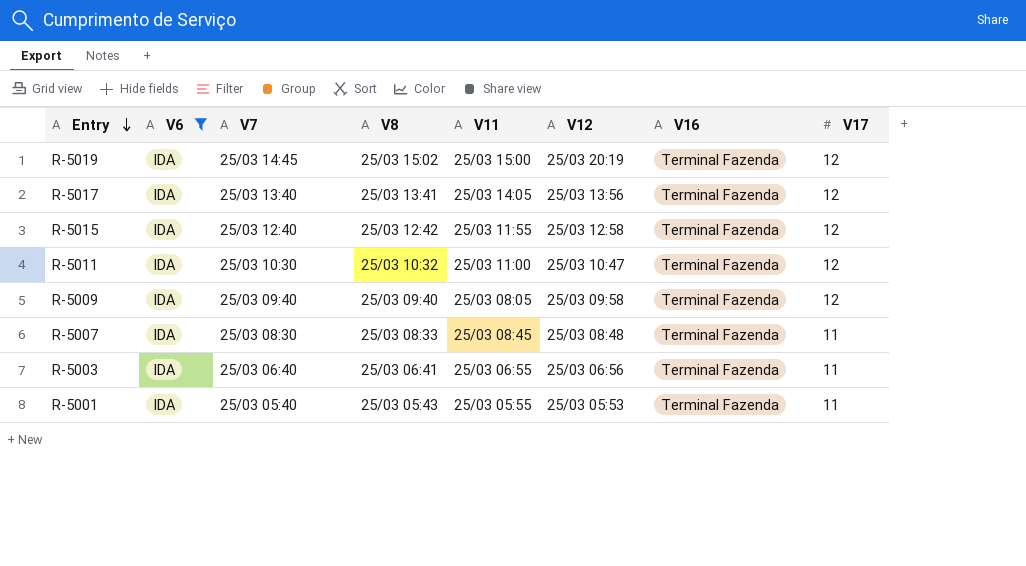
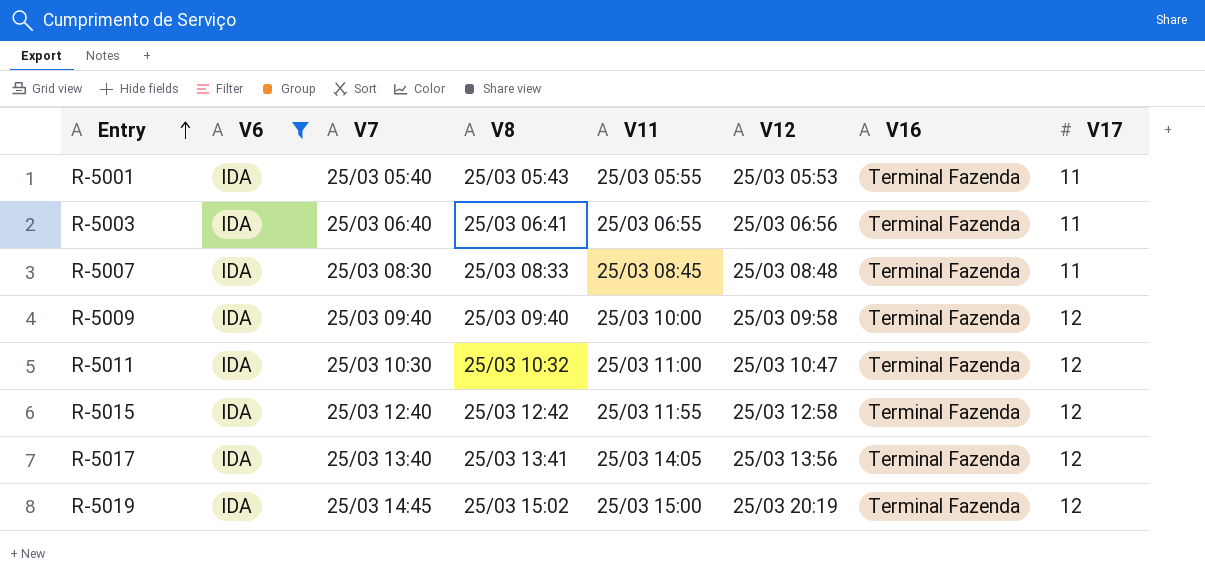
row order: Entry descending -> Entry ascending
R-5009 | V11: 25/03 08:05 -> 25/03 10:00

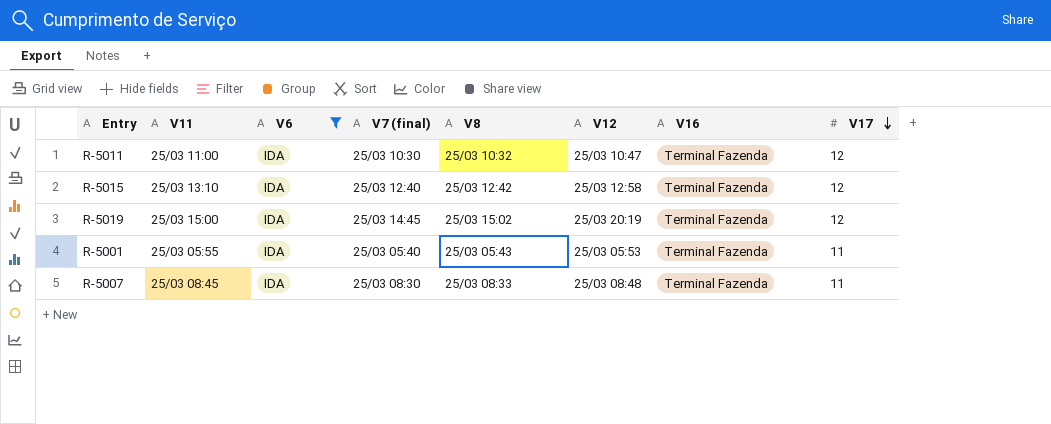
row order: Entry ascending -> V17 descending
column V11 | position: 5 -> 2
column name: V7 -> V7 (final)
row R-5003: IDA | 25/03 06:40 | 25/03 06:41 | 25/03 06:55 | 25/03 06:56 | Terminal Fazenda | 11 -> none
row R-5009: IDA | 25/03 09:40 | 25/03 09:40 | 25/03 10:00 | 25/03 09:58 | Terminal Fazenda | 12 -> none
row R-5017: IDA | 25/03 13:40 | 25/03 13:41 | 25/03 14:05 | 25/03 13:56 | Terminal Fazenda | 12 -> none
R-5015 | V11: 25/03 11:55 -> 25/03 13:10

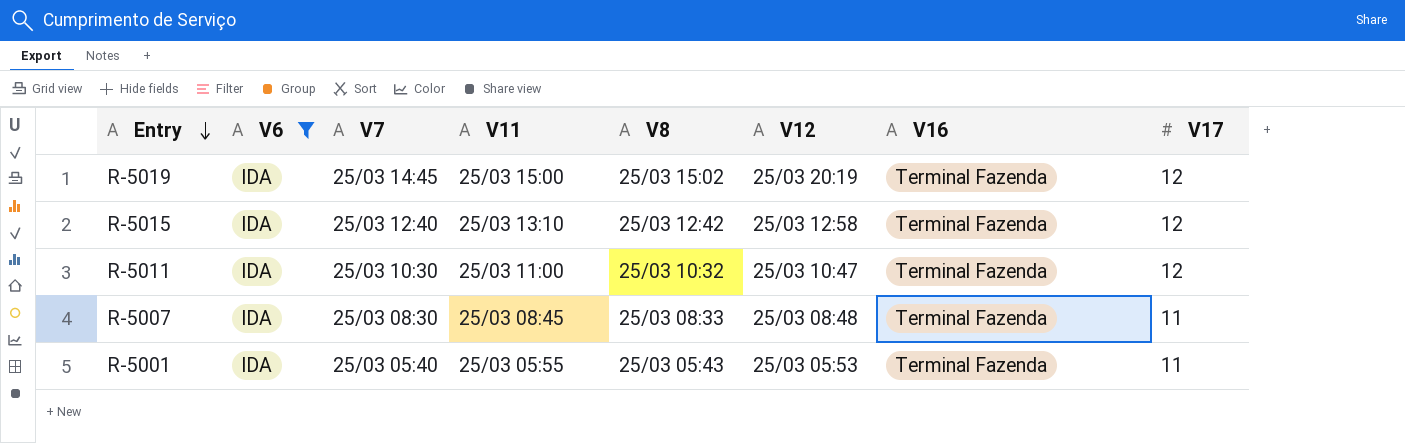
row order: V17 descending -> Entry descending
column name: V7 (final) -> V7
column V11 | position: 2 -> 4

